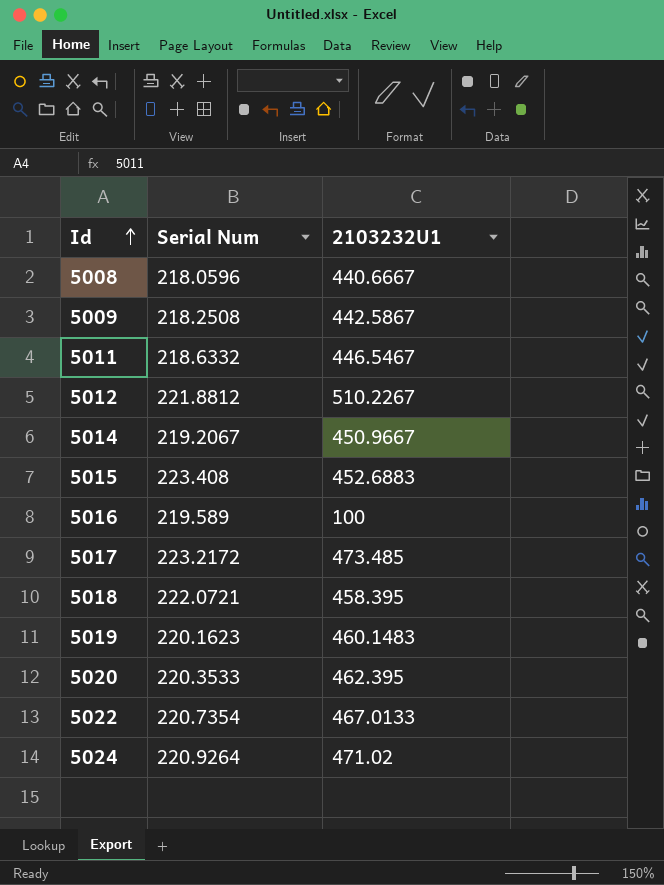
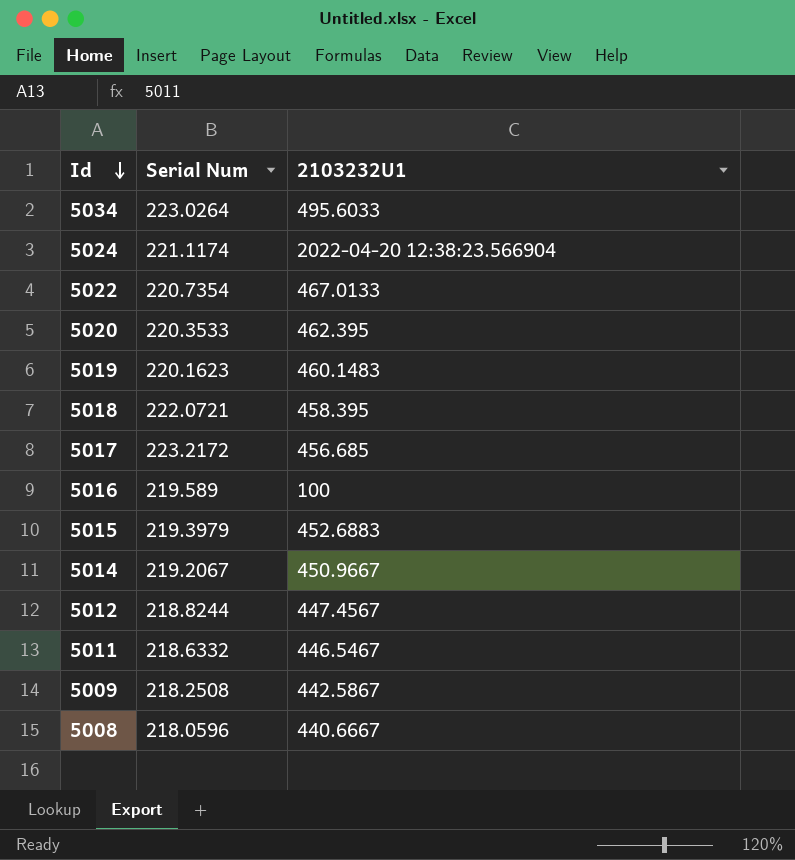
row order: Id ascending -> Id descending
row 5034: none -> 223.0264 | 495.6033
5024 | Serial Num: 220.9264 -> 221.1174
5024 | 2103232U1: 471.02 -> 2022-04-20 12:38:23.566904
5017 | 2103232U1: 473.485 -> 456.685
5015 | Serial Num: 223.408 -> 219.3979
5012 | Serial Num: 221.8812 -> 218.8244
5012 | 2103232U1: 510.2267 -> 447.4567

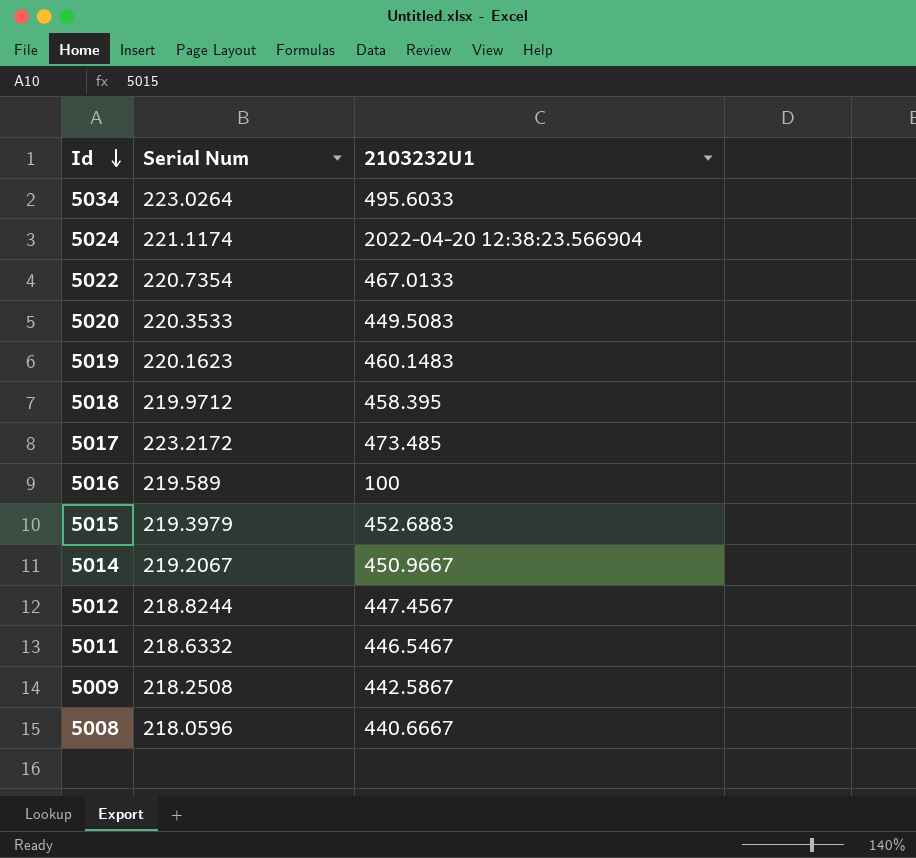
5020 | 2103232U1: 462.395 -> 449.5083
5018 | Serial Num: 222.0721 -> 219.9712
5017 | 2103232U1: 456.685 -> 473.485

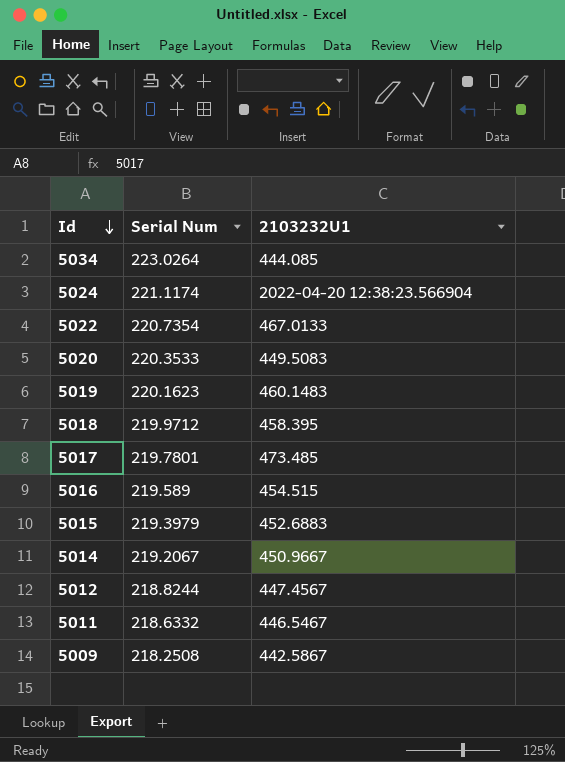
row 5008: 218.0596 | 440.6667 -> none
5034 | 2103232U1: 495.6033 -> 444.085
5017 | Serial Num: 223.2172 -> 219.7801
5016 | 2103232U1: 100 -> 454.515

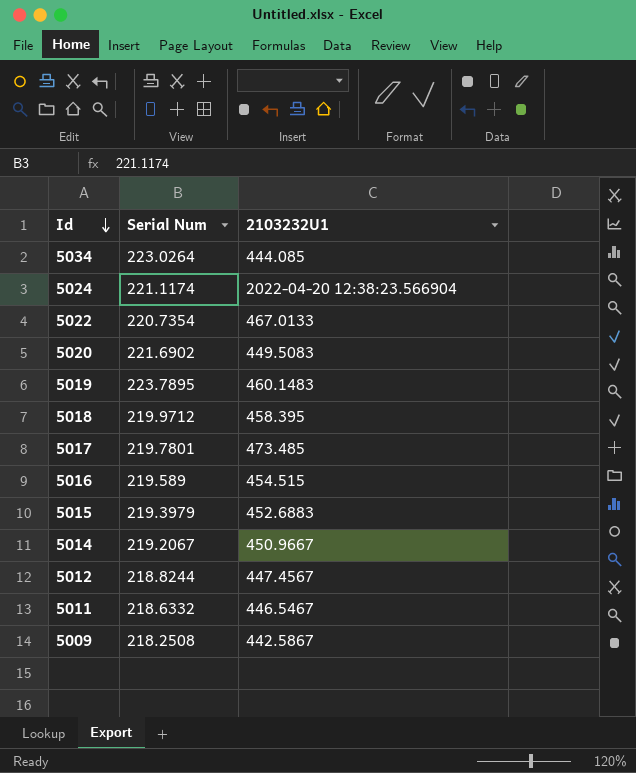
5020 | Serial Num: 220.3533 -> 221.6902
5019 | Serial Num: 220.1623 -> 223.7895

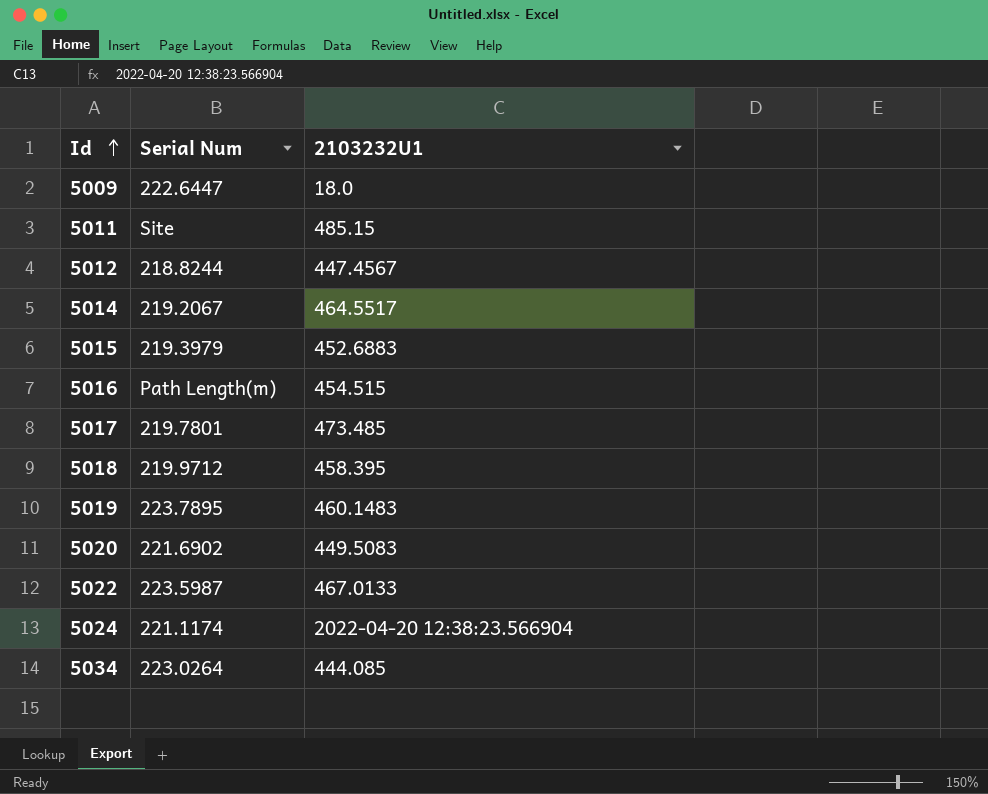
row order: Id descending -> Id ascending
5009 | Serial Num: 218.2508 -> 222.6447
5009 | 2103232U1: 442.5867 -> 18.0
5011 | Serial Num: 218.6332 -> Site
5011 | 2103232U1: 446.5467 -> 485.15
5014 | 2103232U1: 450.9667 -> 464.5517
5016 | Serial Num: 219.589 -> Path Length(m)
5022 | Serial Num: 220.7354 -> 223.5987

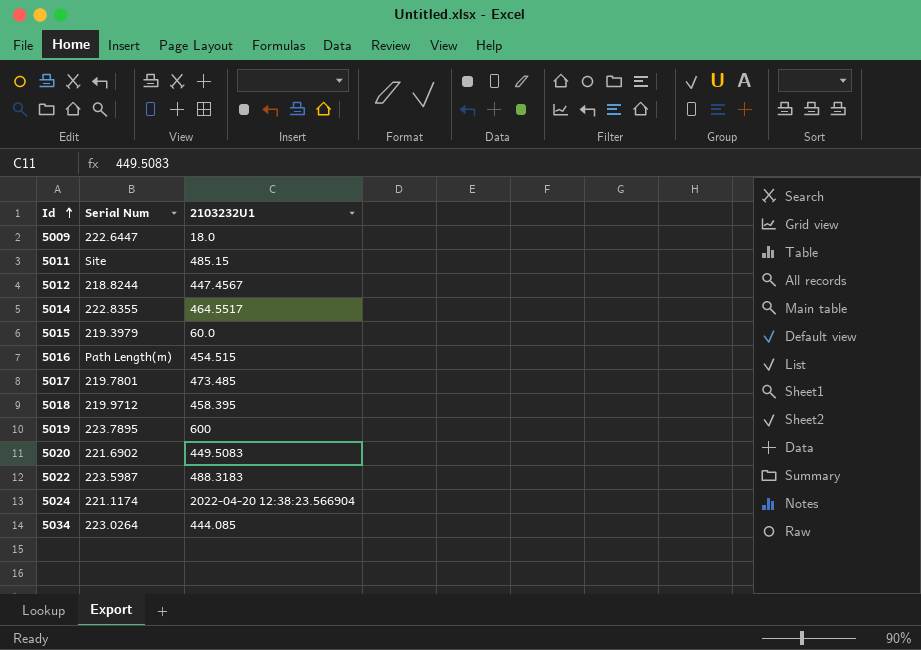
5014 | Serial Num: 219.2067 -> 222.8355
5015 | 2103232U1: 452.6883 -> 60.0
5019 | 2103232U1: 460.1483 -> 600
5022 | 2103232U1: 467.0133 -> 488.3183

